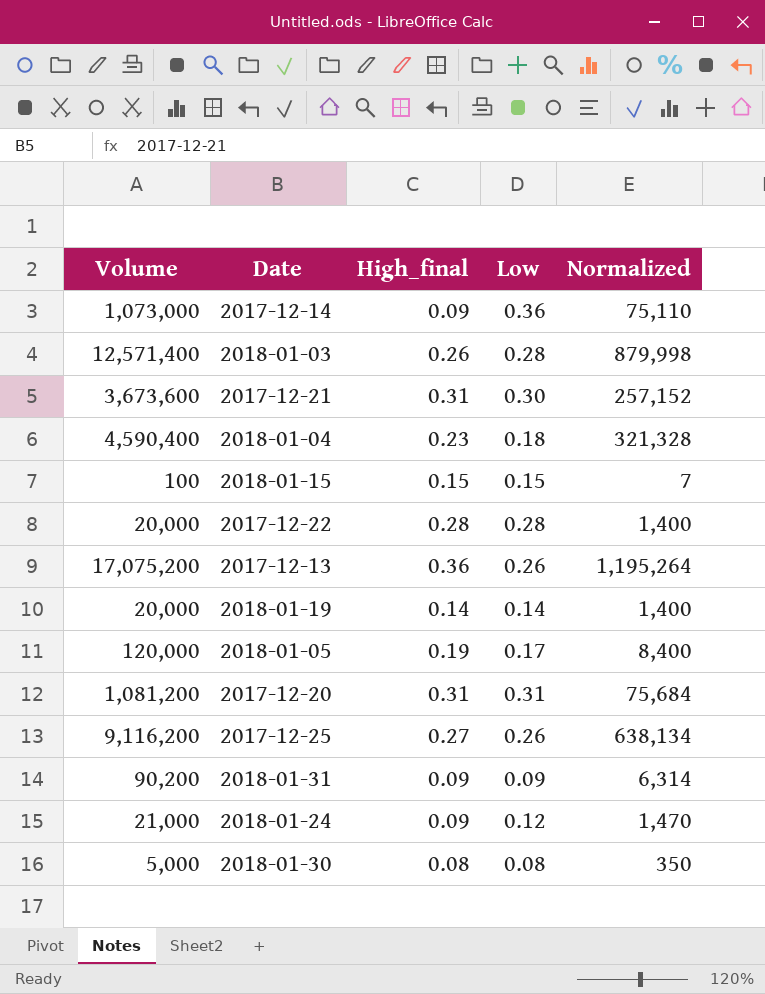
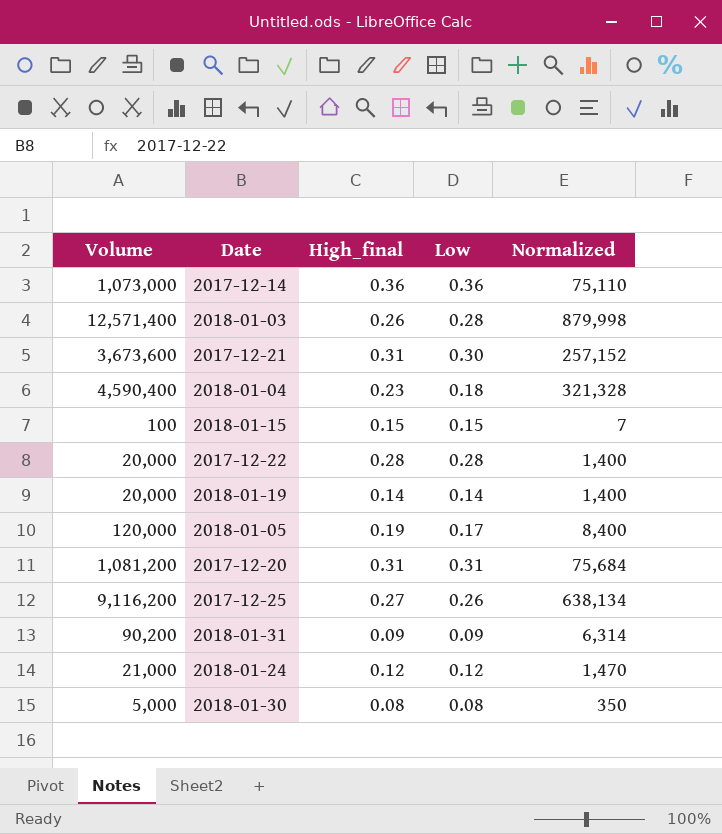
row 2017-12-13: 17,075,200 | 0.36 | 0.26 | 1,195,264 -> none
2017-12-14 | High_final: 0.09 -> 0.36
2018-01-24 | High_final: 0.09 -> 0.12

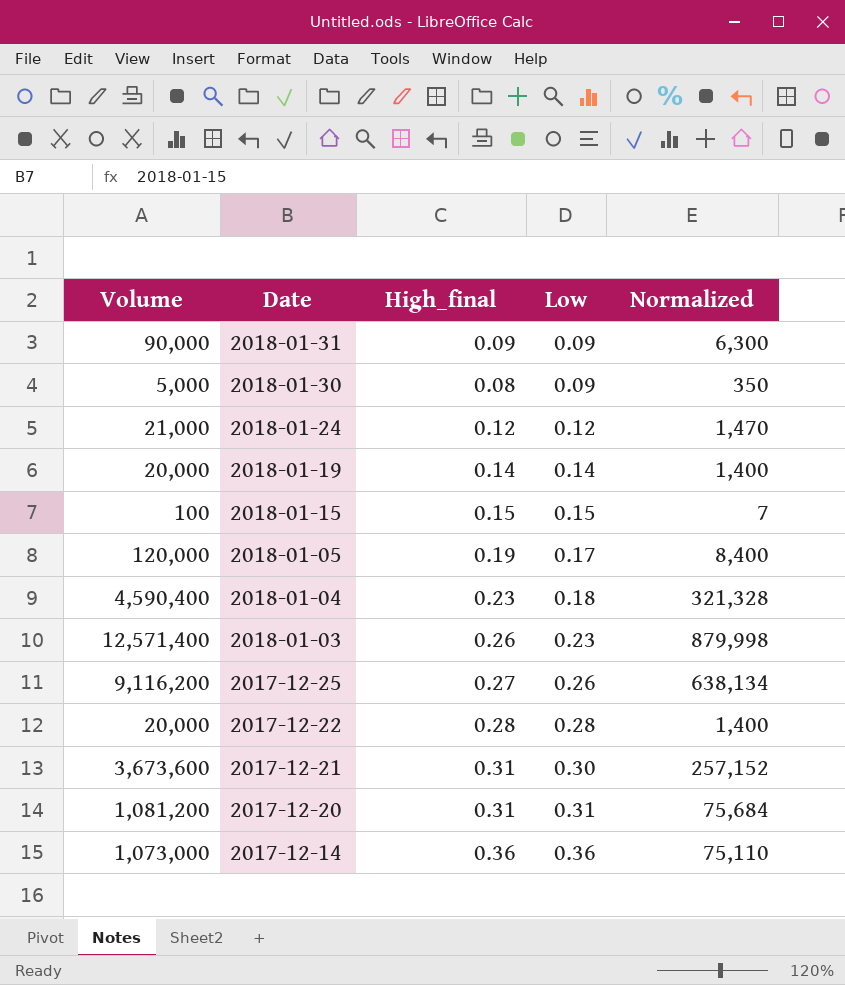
row order: none -> Date descending
2018-01-31 | Volume: 90,200 -> 90,000
2018-01-31 | Normalized: 6,314 -> 6,300
2018-01-30 | Low: 0.08 -> 0.09
2018-01-03 | Low: 0.28 -> 0.23

